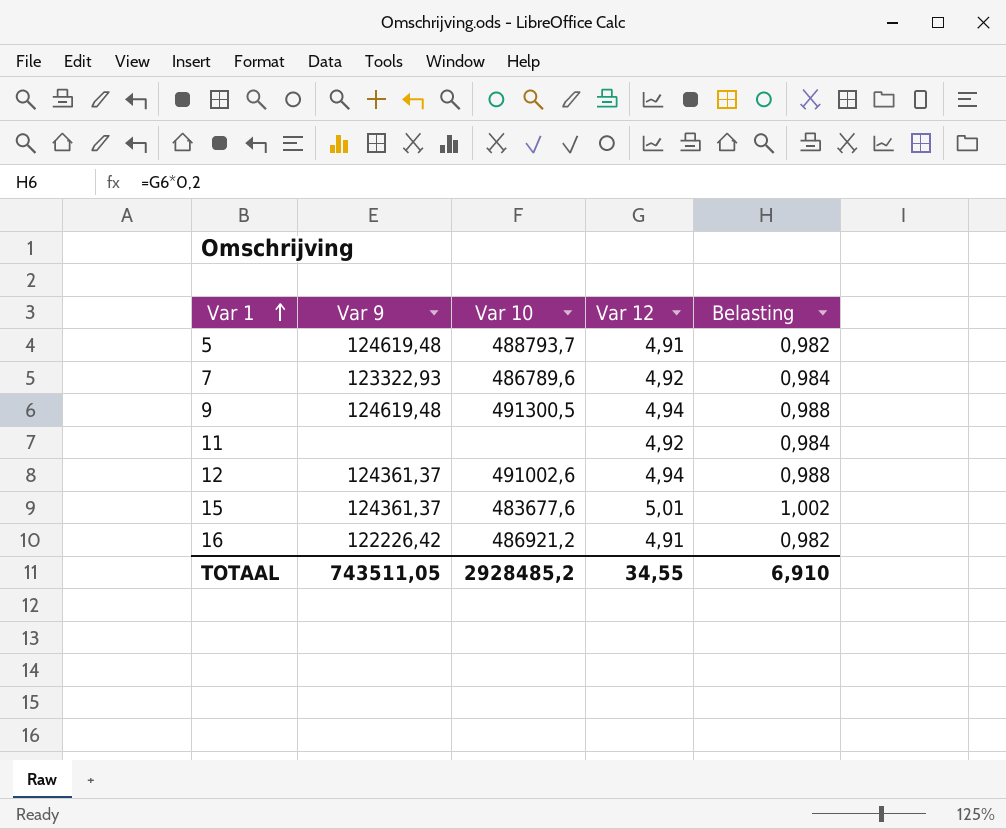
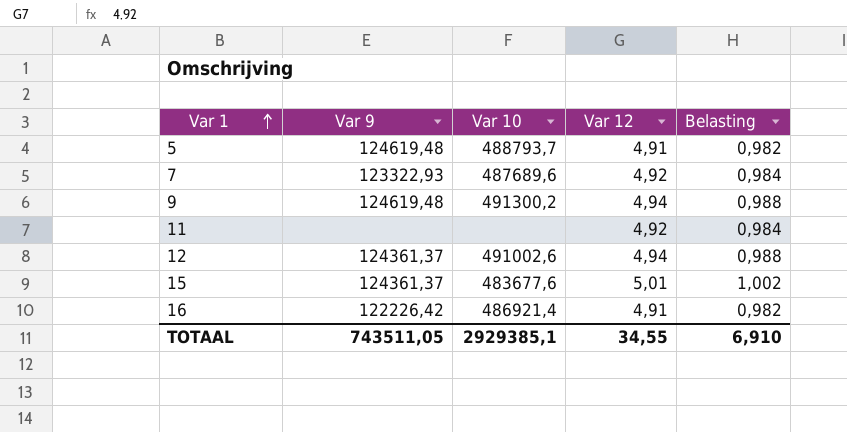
7 | Var 10: 486789,6 -> 487689,6
9 | Var 10: 491300,5 -> 491300,2
16 | Var 10: 486921,2 -> 486921,4
TOTAAL | Var 10: 2928485,2 -> 2929385,1

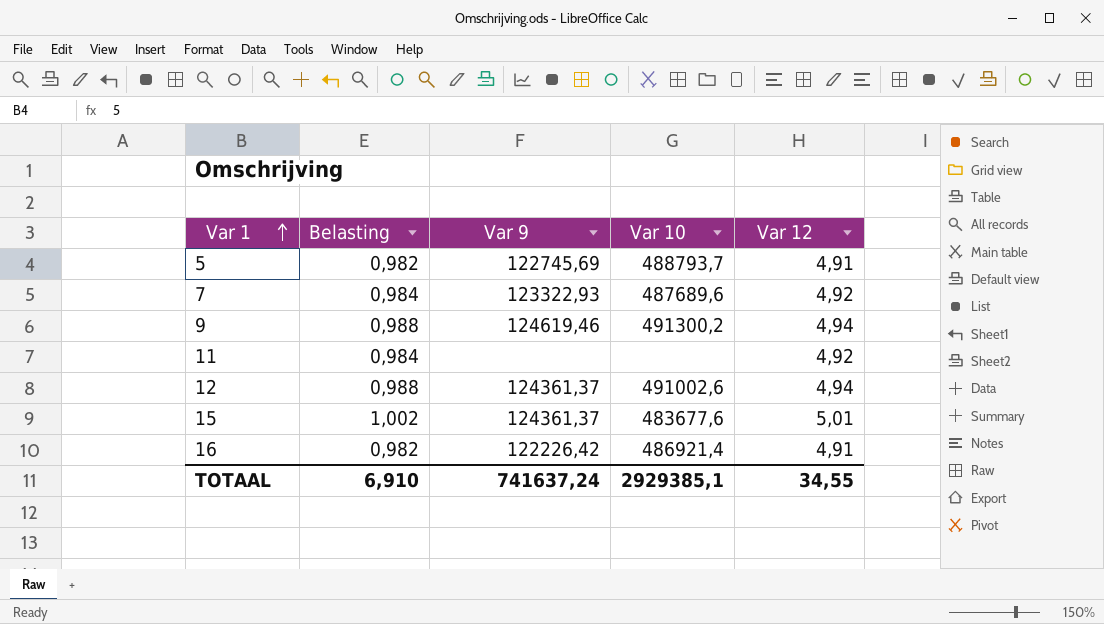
column Belasting | position: 5 -> 2
5 | Var 9: 124619,48 -> 122745,69
9 | Var 9: 124619,48 -> 124619,46
TOTAAL | Var 9: 743511,05 -> 741637,24

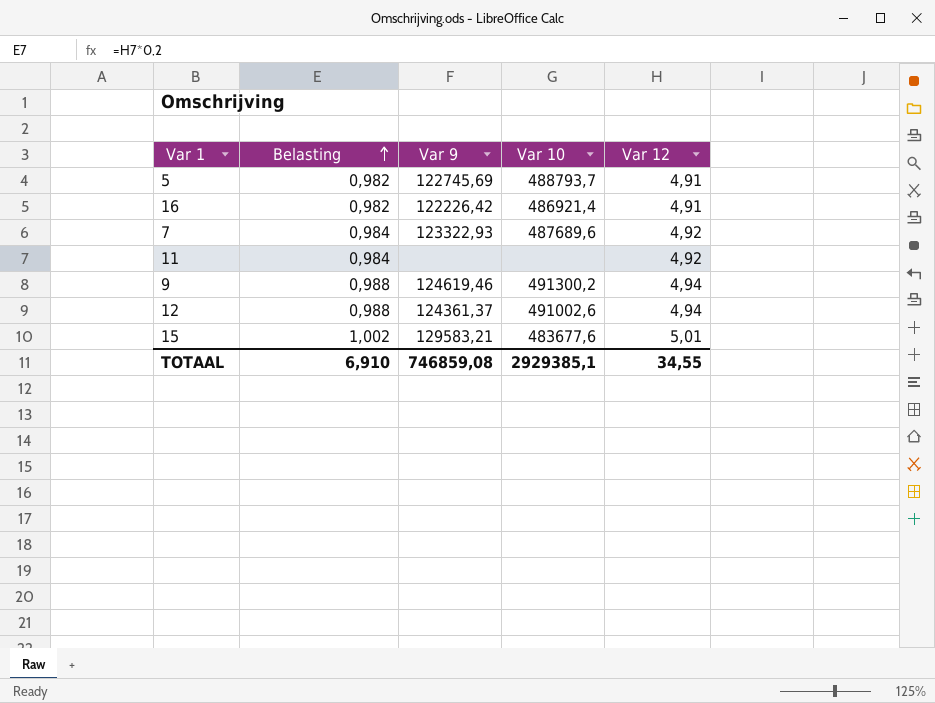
row order: Var 1 ascending -> Belasting ascending
15 | Var 9: 124361,37 -> 129583,21
TOTAAL | Var 9: 741637,24 -> 746859,08

